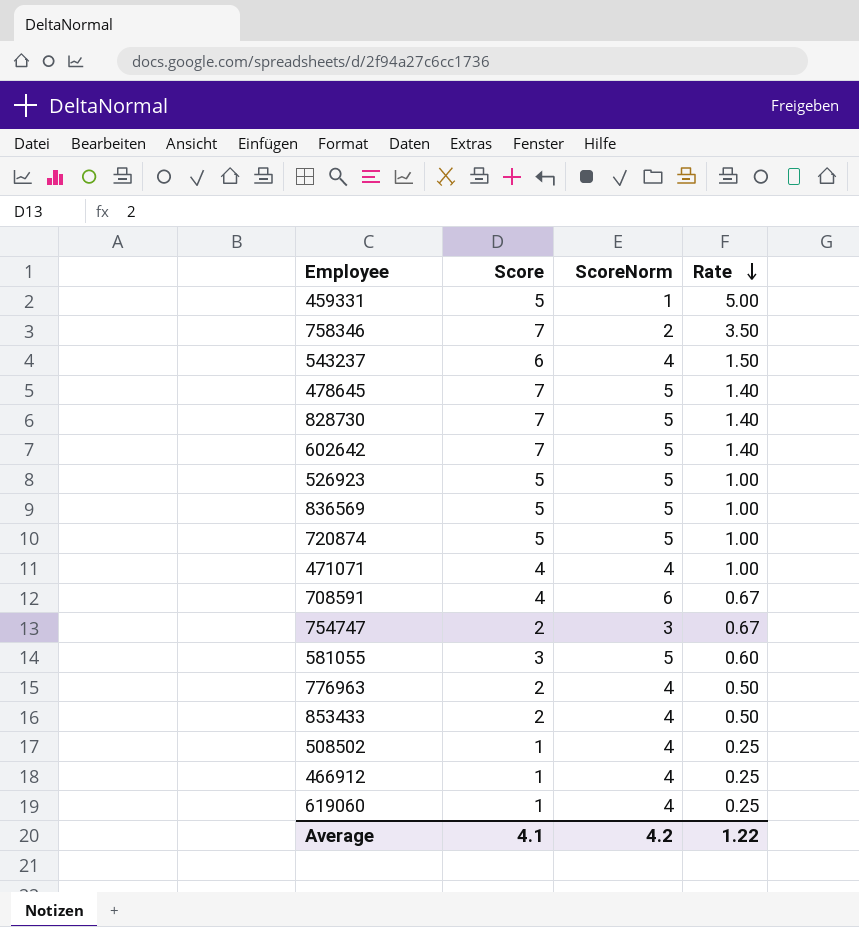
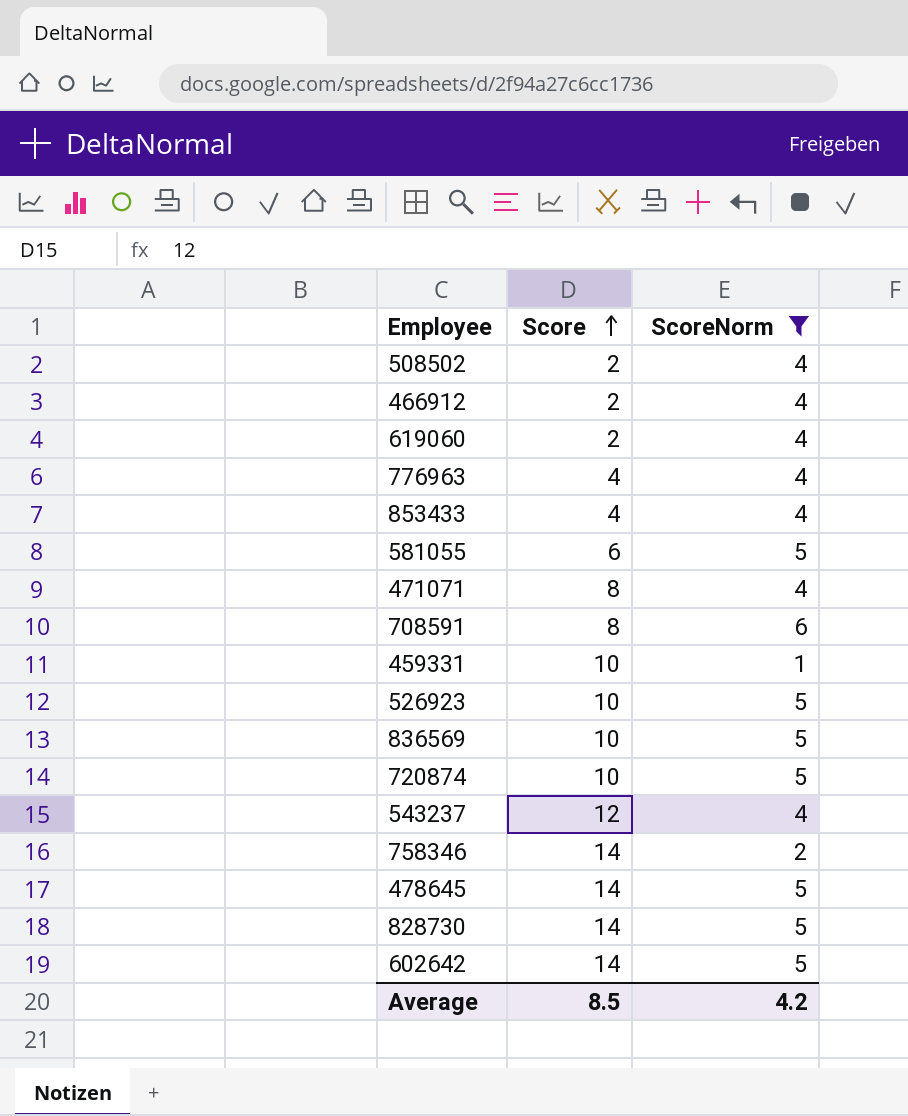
filter: none -> ScoreNorm != 3
row order: Rate descending -> Score ascending
column Rate | formula: [Score] / [ScoreNorm] -> none
508502 | Score: 1 -> 2
466912 | Score: 1 -> 2
619060 | Score: 1 -> 2
776963 | Score: 2 -> 4
853433 | Score: 2 -> 4
581055 | Score: 3 -> 6
471071 | Score: 4 -> 8
708591 | Score: 4 -> 8
459331 | Score: 5 -> 10
526923 | Score: 5 -> 10
836569 | Score: 5 -> 10
720874 | Score: 5 -> 10
543237 | Score: 6 -> 12
758346 | Score: 7 -> 14
478645 | Score: 7 -> 14
828730 | Score: 7 -> 14
602642 | Score: 7 -> 14
Average | Score: 4.1 -> 8.5

